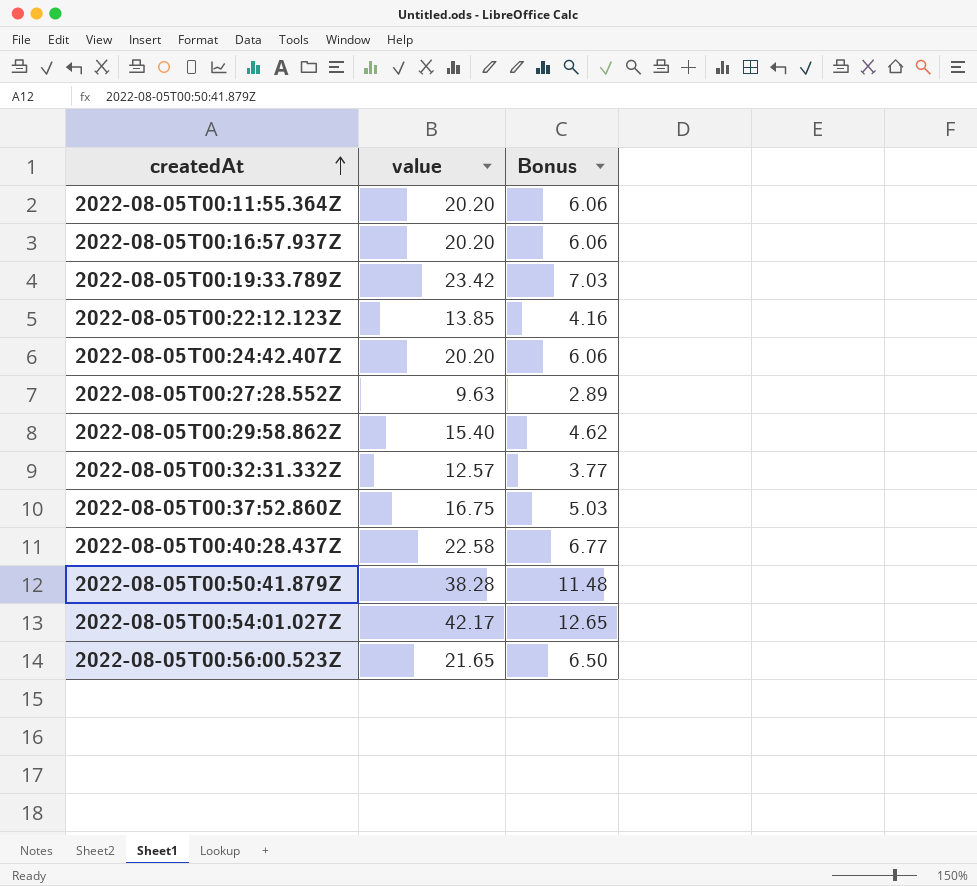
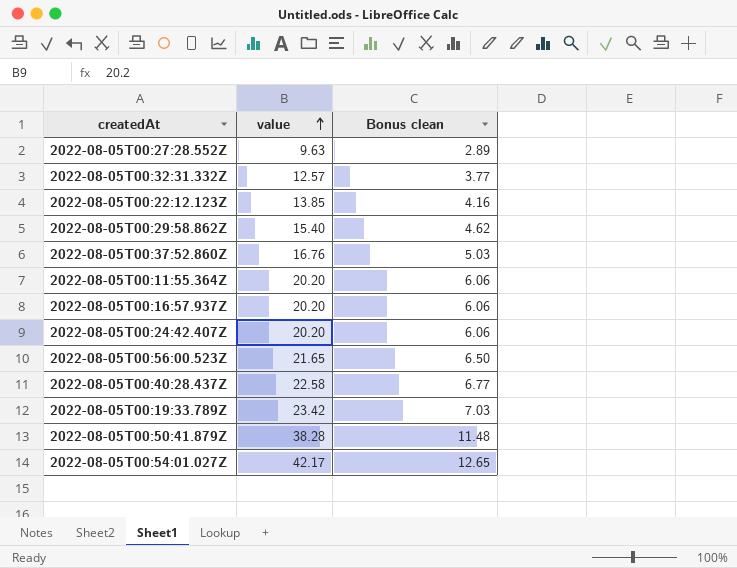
row order: createdAt ascending -> value ascending
column name: Bonus -> Bonus clean
2022-08-05T00:37:52.860Z | value: 16.75 -> 16.76

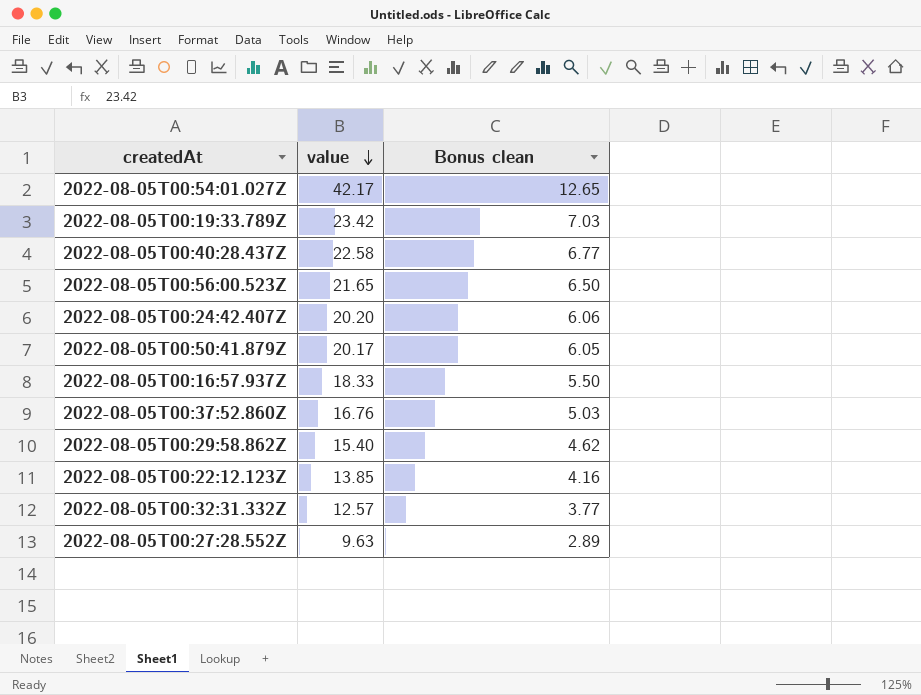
row order: value ascending -> value descending
row 2022-08-05T00:11:55.364Z: 20.20 | 6.06 -> none
2022-08-05T00:50:41.879Z | value: 38.28 -> 20.17
2022-08-05T00:50:41.879Z | Bonus clean: 11.48 -> 6.05
2022-08-05T00:16:57.937Z | value: 20.20 -> 18.33
2022-08-05T00:16:57.937Z | Bonus clean: 6.06 -> 5.50

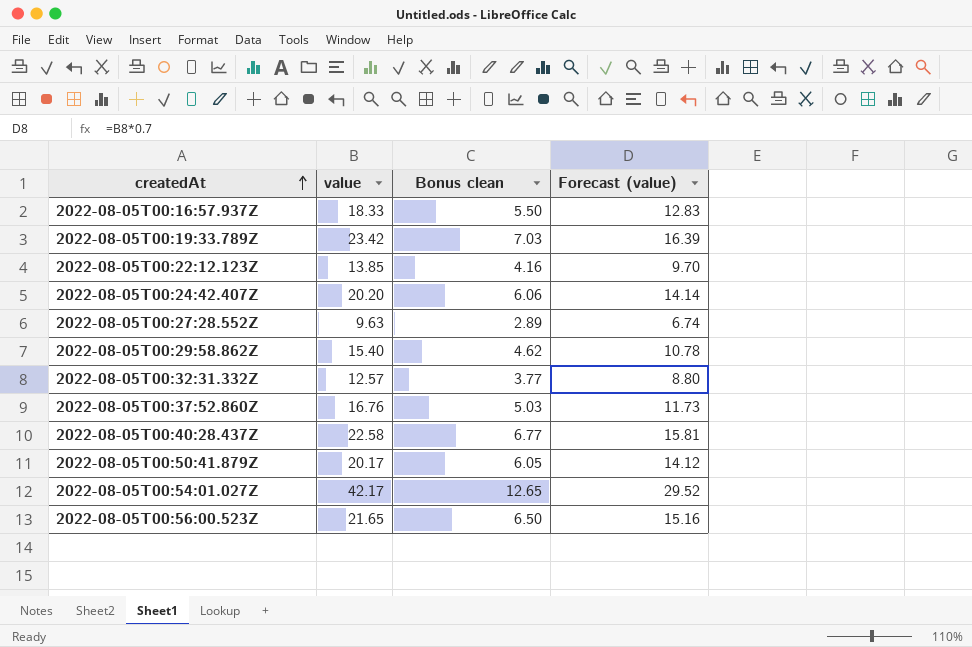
row order: value descending -> createdAt ascending
column Forecast (value) | formula: none -> [value] * 0.7

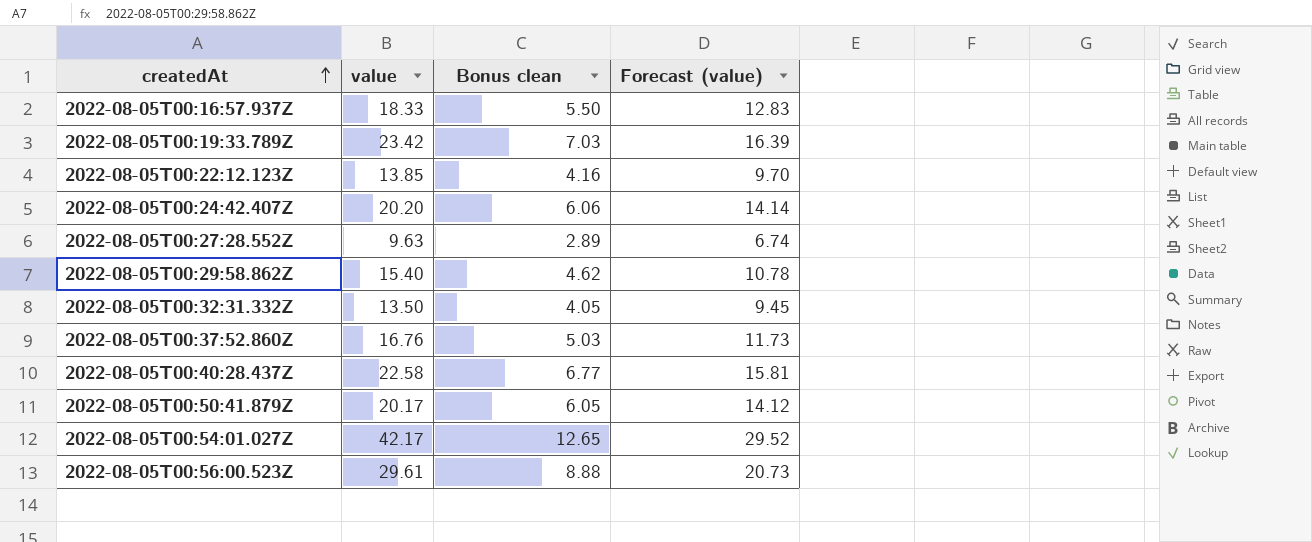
2022-08-05T00:32:31.332Z | value: 12.57 -> 13.50
2022-08-05T00:32:31.332Z | Bonus clean: 3.77 -> 4.05
2022-08-05T00:32:31.332Z | Forecast (value): 8.80 -> 9.45
2022-08-05T00:56:00.523Z | value: 21.65 -> 29.61
2022-08-05T00:56:00.523Z | Bonus clean: 6.50 -> 8.88
2022-08-05T00:56:00.523Z | Forecast (value): 15.16 -> 20.73

